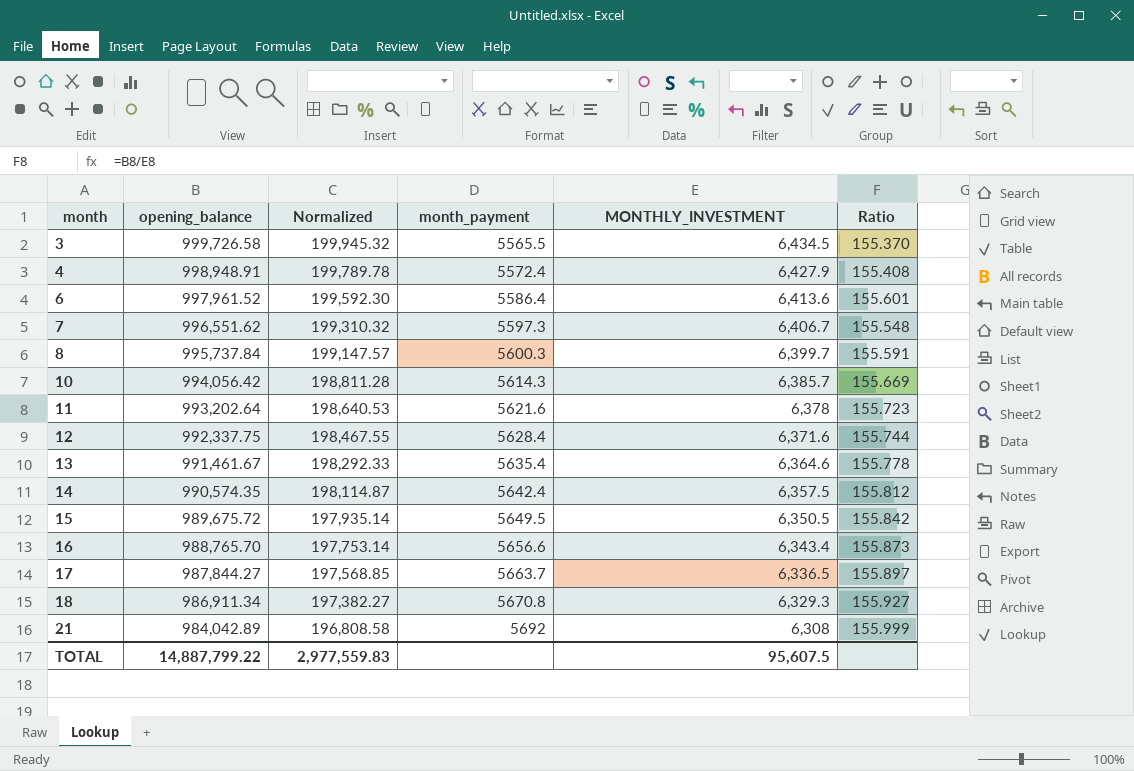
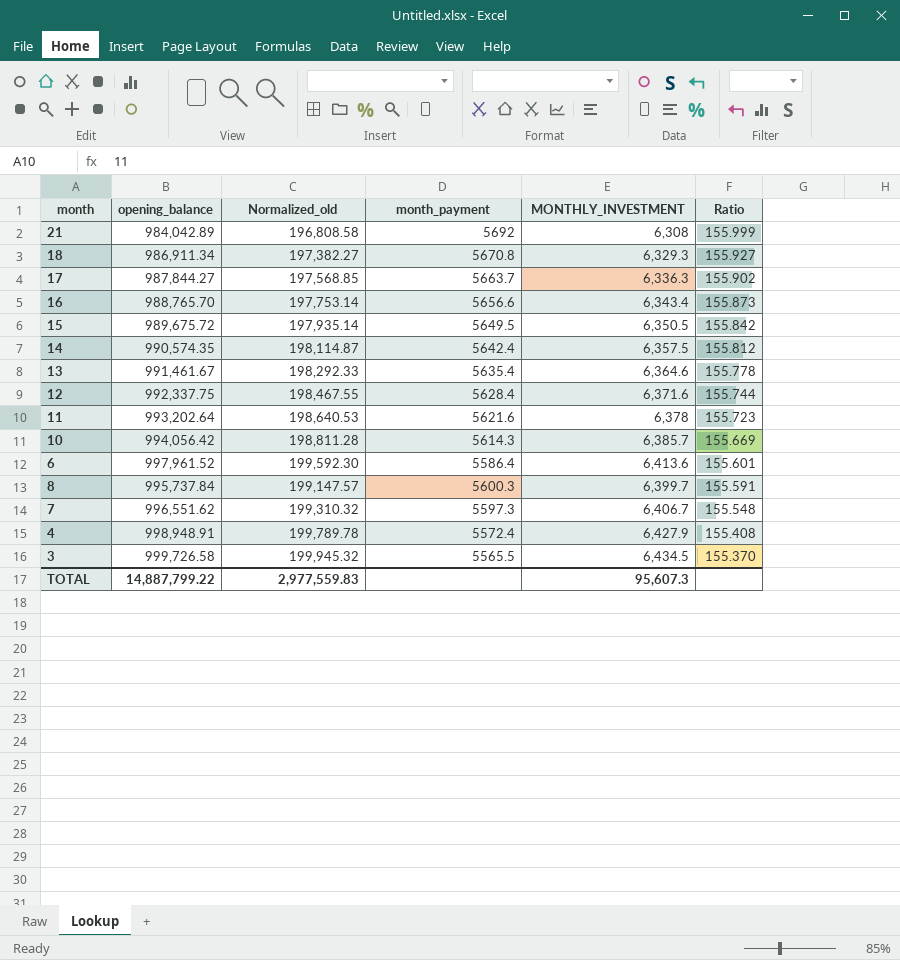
row order: month ascending -> Ratio descending
column name: Normalized -> Normalized_old
17 | MONTHLY_INVESTMENT: 6,336.5 -> 6,336.3
17 | Ratio: 155.897 -> 155.902
TOTAL | MONTHLY_INVESTMENT: 95,607.5 -> 95,607.3

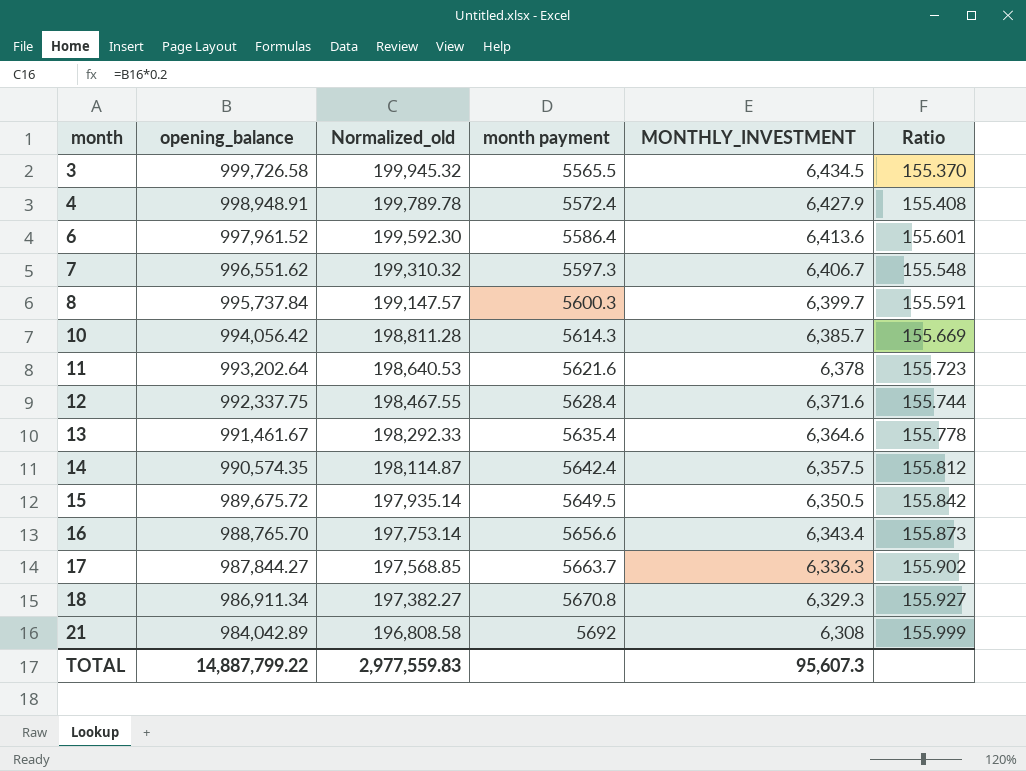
row order: Ratio descending -> month ascending
column name: month_payment -> month payment

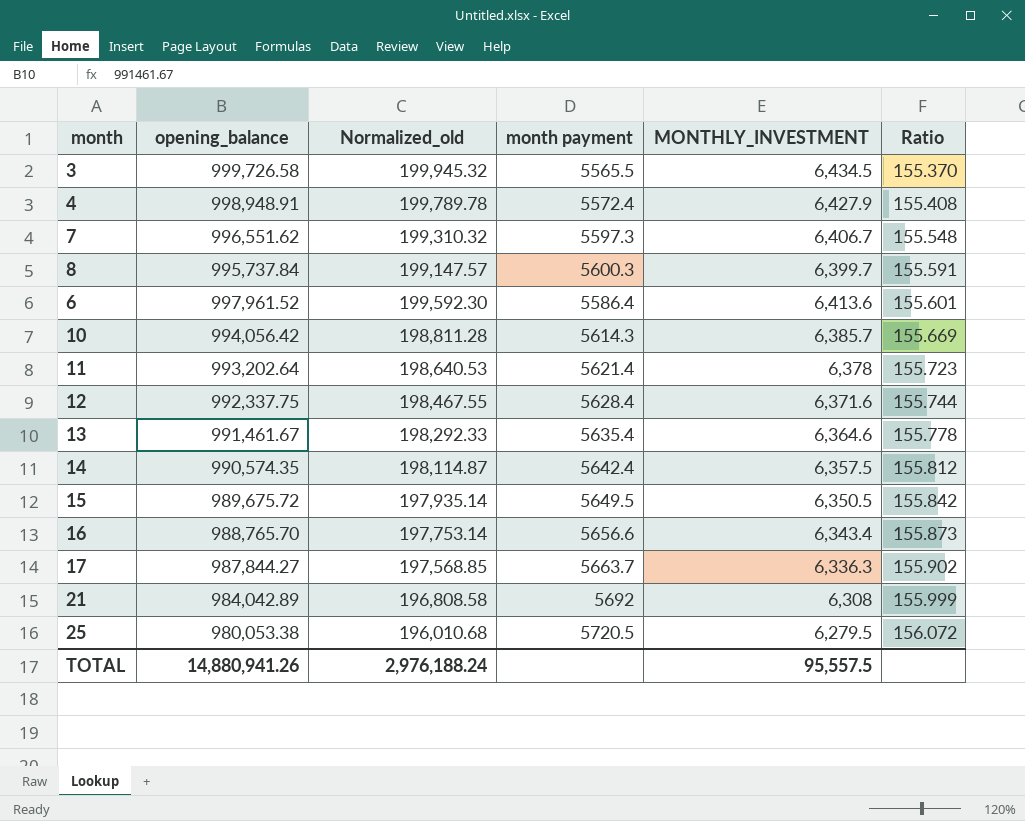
row order: month ascending -> Ratio ascending
row 18: 986,911.34 | 197,382.27 | 5670.8 | 6,329.3 | 155.927 -> none
11 | month payment: 5621.6 -> 5621.4
row 25: none -> 980,053.38 | 196,010.68 | 5720.5 | 6,279.5 | 156.072
TOTAL | opening_balance: 14,887,799.22 -> 14,880,941.26
TOTAL | Normalized_old: 2,977,559.83 -> 2,976,188.24
TOTAL | MONTHLY_INVESTMENT: 95,607.3 -> 95,557.5

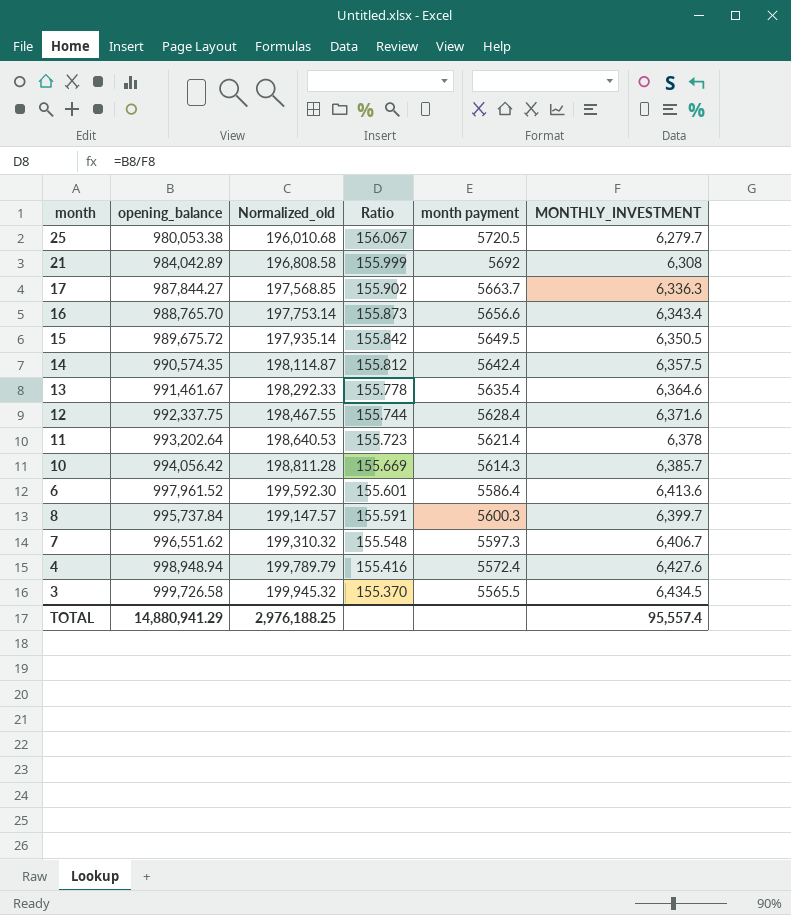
row order: Ratio ascending -> Ratio descending
column Ratio | position: 6 -> 4
25 | Ratio: 156.072 -> 156.067
25 | MONTHLY_INVESTMENT: 6,279.5 -> 6,279.7
4 | opening_balance: 998,948.91 -> 998,948.94
4 | Normalized_old: 199,789.78 -> 199,789.79
4 | Ratio: 155.408 -> 155.416
4 | MONTHLY_INVESTMENT: 6,427.9 -> 6,427.6
TOTAL | opening_balance: 14,880,941.26 -> 14,880,941.29
TOTAL | Normalized_old: 2,976,188.24 -> 2,976,188.25
TOTAL | MONTHLY_INVESTMENT: 95,557.5 -> 95,557.4

